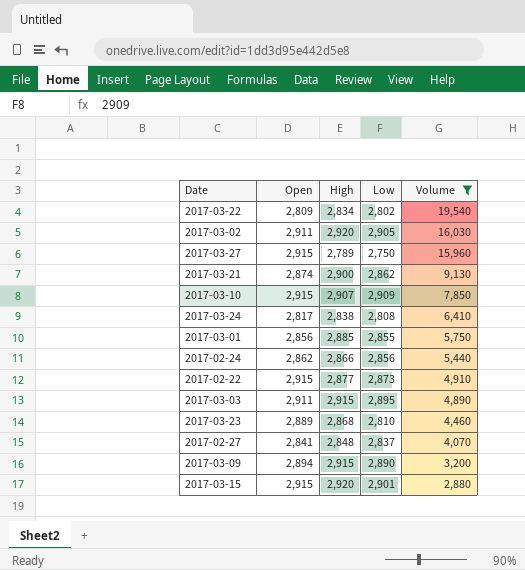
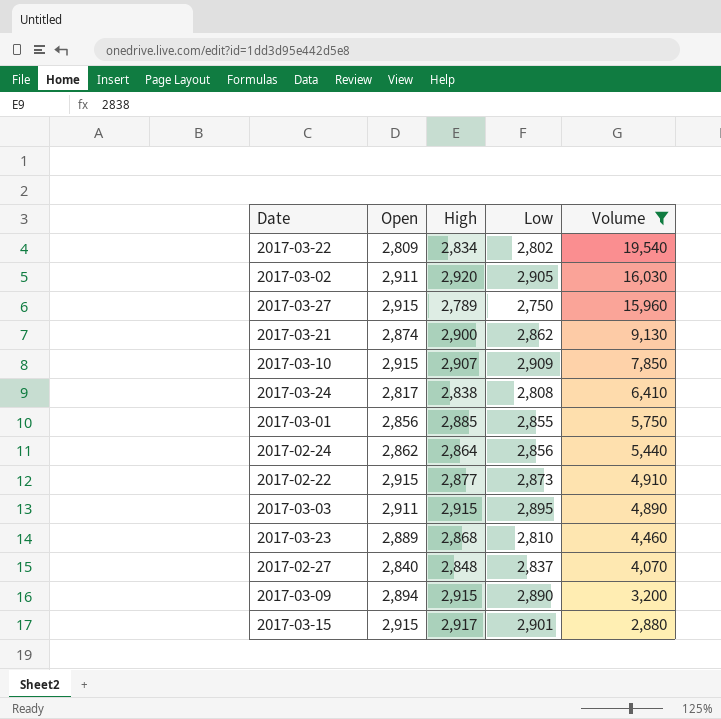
2017-02-24 | High: 2,866 -> 2,864
2017-02-27 | Open: 2,841 -> 2,840
2017-03-15 | High: 2,920 -> 2,917

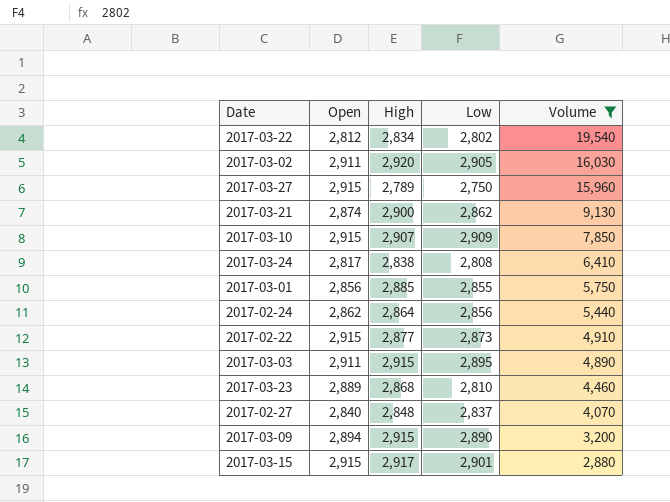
2017-03-22 | Open: 2,809 -> 2,812

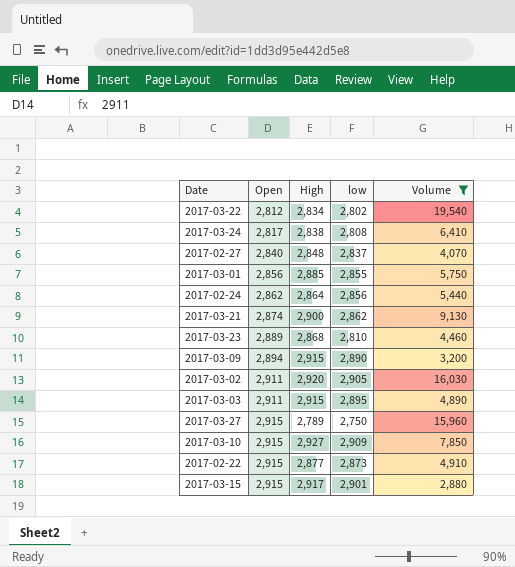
row order: Volume descending -> Open ascending
column name: Low -> low
2017-03-10 | High: 2,907 -> 2,927

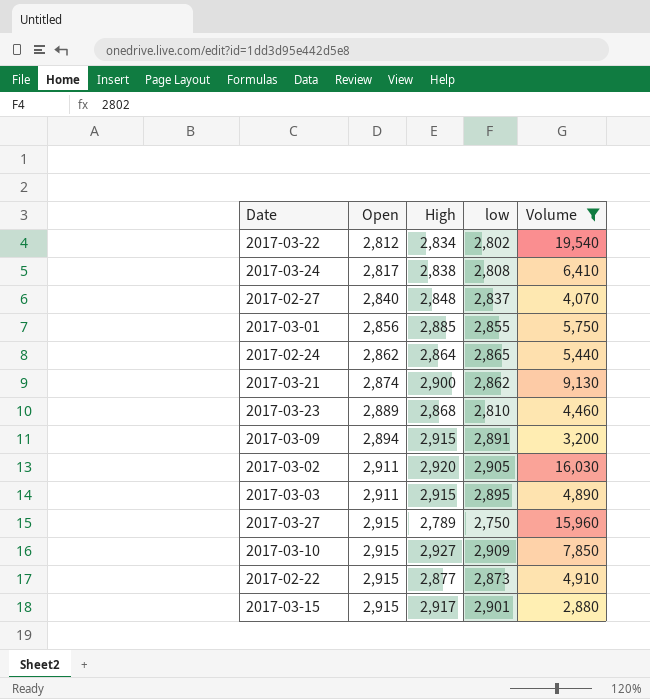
2017-02-24 | low: 2,856 -> 2,865
2017-03-09 | low: 2,890 -> 2,891

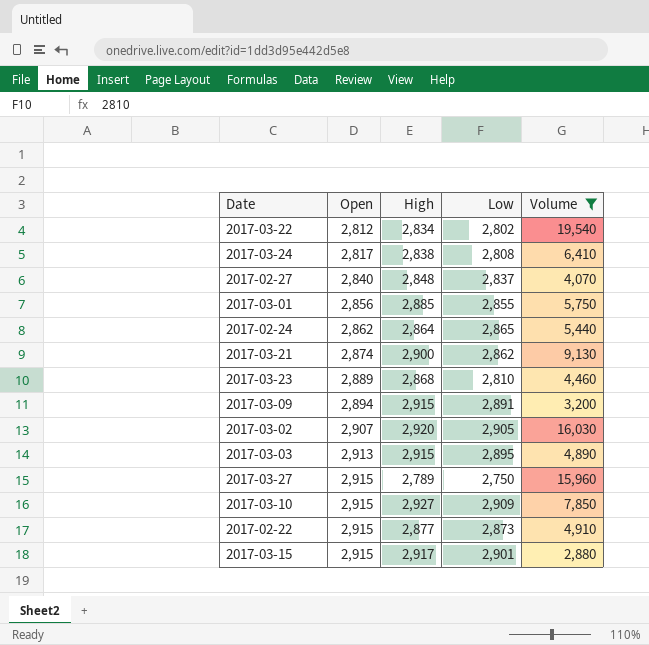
column name: low -> Low
2017-03-02 | Open: 2,911 -> 2,907
2017-03-03 | Open: 2,911 -> 2,913

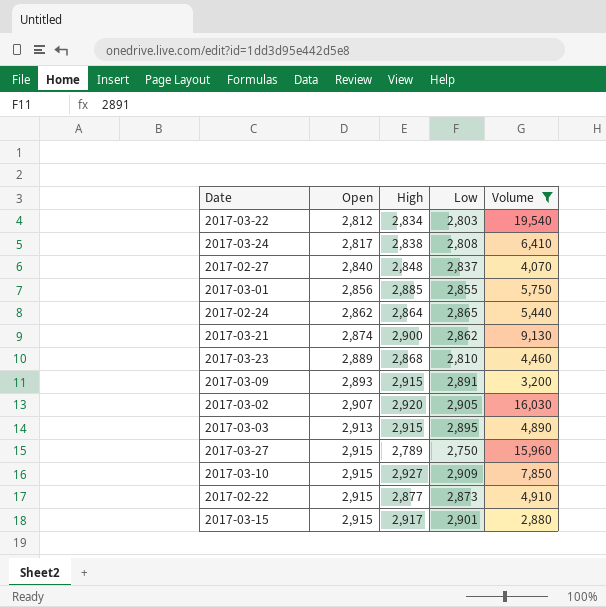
2017-03-22 | Low: 2,802 -> 2,803
2017-03-09 | Open: 2,894 -> 2,893

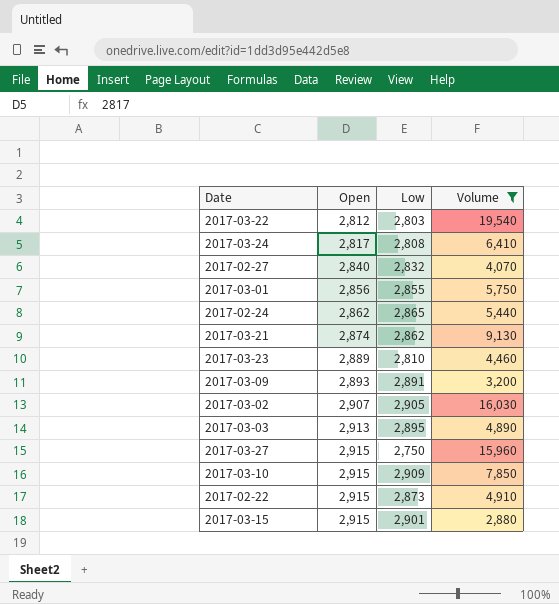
column High | position: 3 -> none
2017-02-27 | Low: 2,837 -> 2,832

